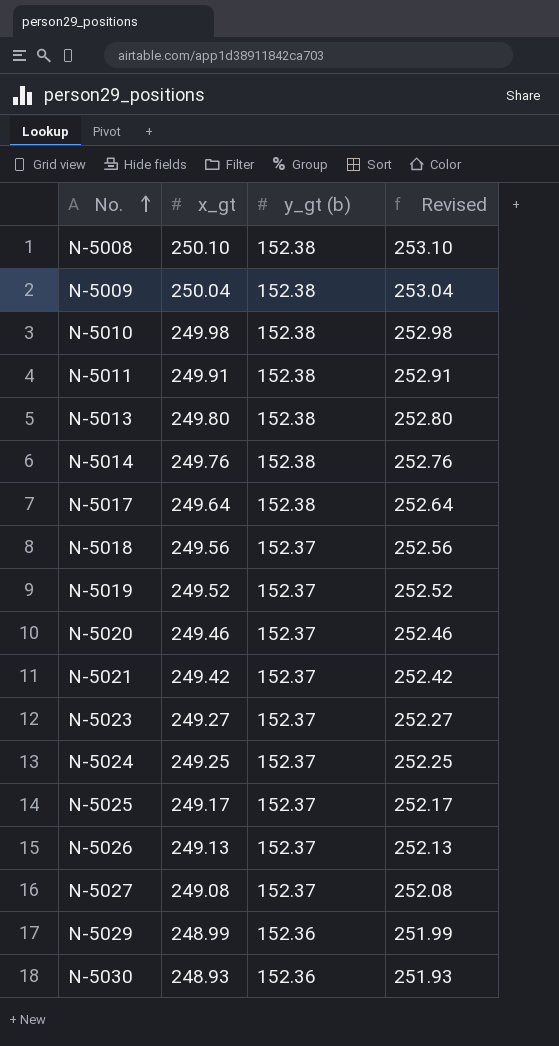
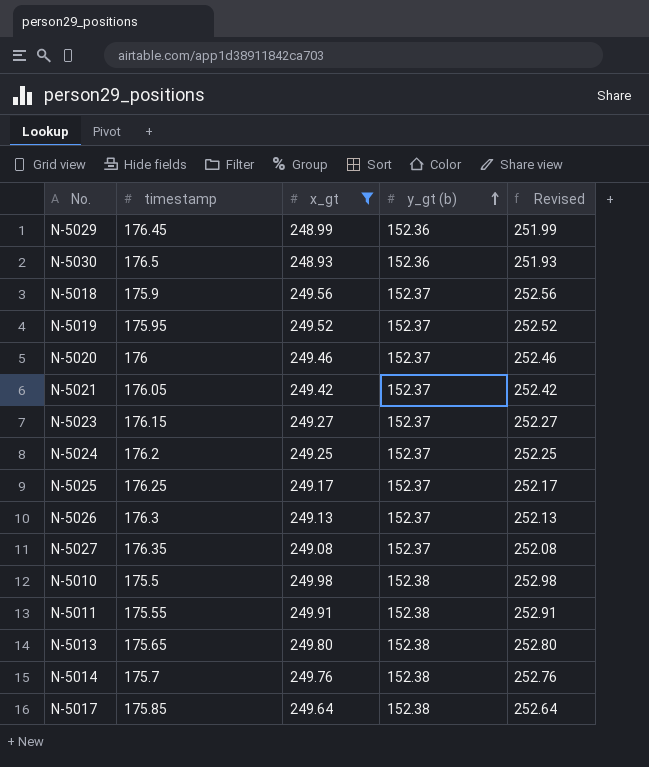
filter: none -> x_gt <= 249.98
row order: No. ascending -> y_gt (b) ascending
column timestamp | position: none -> 2

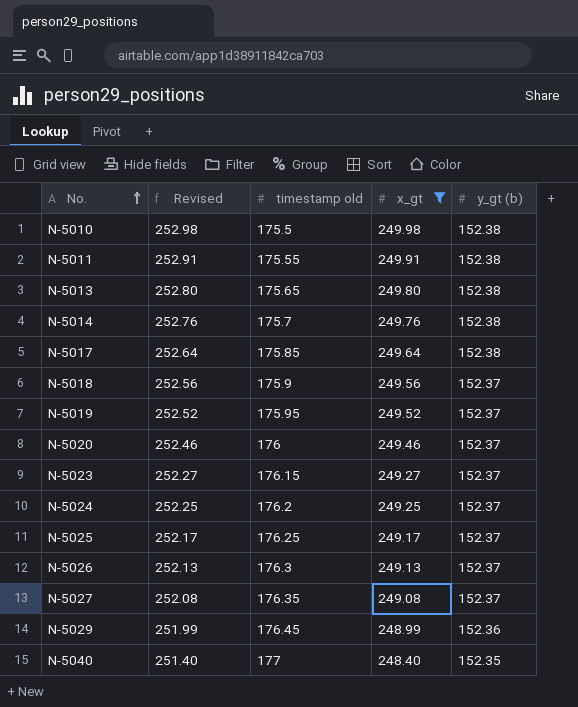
row order: y_gt (b) ascending -> No. ascending
column Revised | position: 5 -> 2
column name: timestamp -> timestamp old
row N-5030: 176.5 | 248.93 | 152.36 | 251.93 -> none
row N-5021: 176.05 | 249.42 | 152.37 | 252.42 -> none
row N-5040: none -> 251.40 | 177 | 248.40 | 152.35

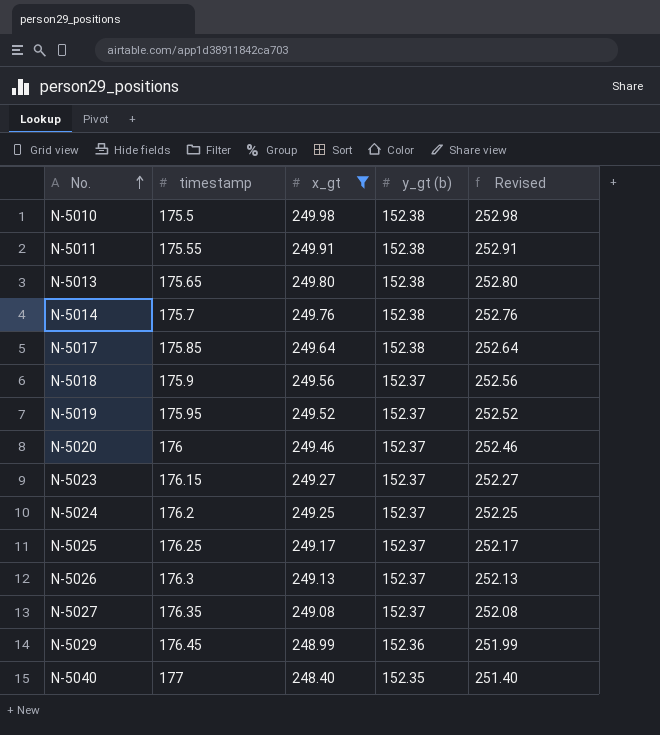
column name: timestamp old -> timestamp
column Revised | position: 2 -> 5

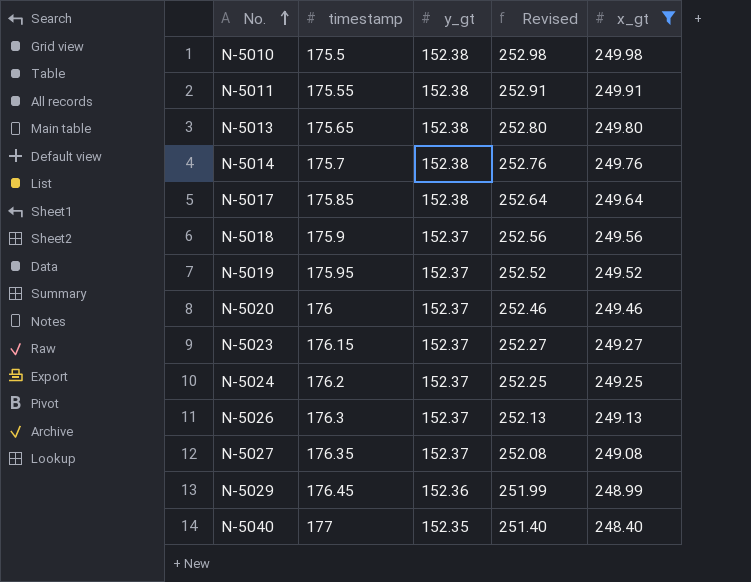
column name: y_gt (b) -> y_gt
column x_gt | position: 3 -> 5
row N-5025: 176.25 | 249.17 | 152.37 | 252.17 -> none

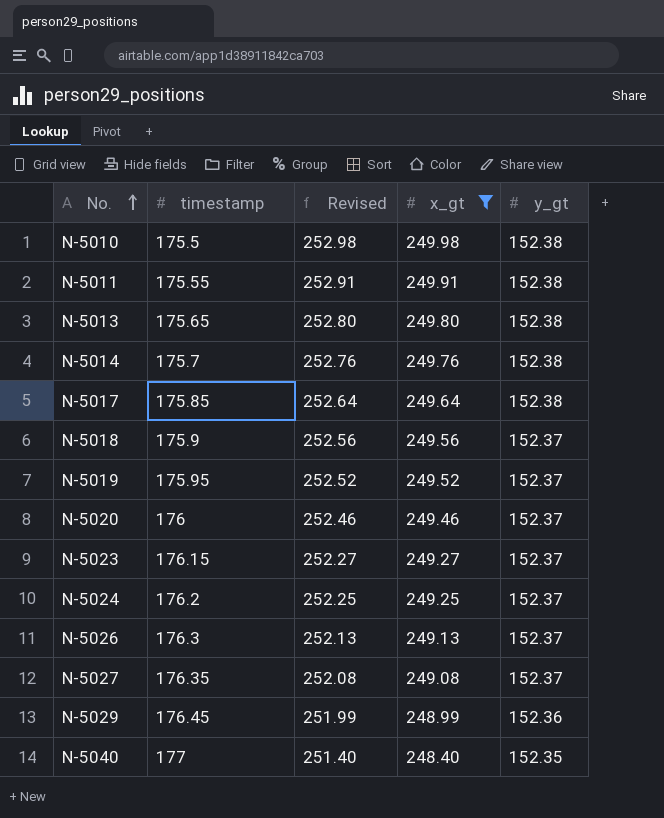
column y_gt | position: 3 -> 5

